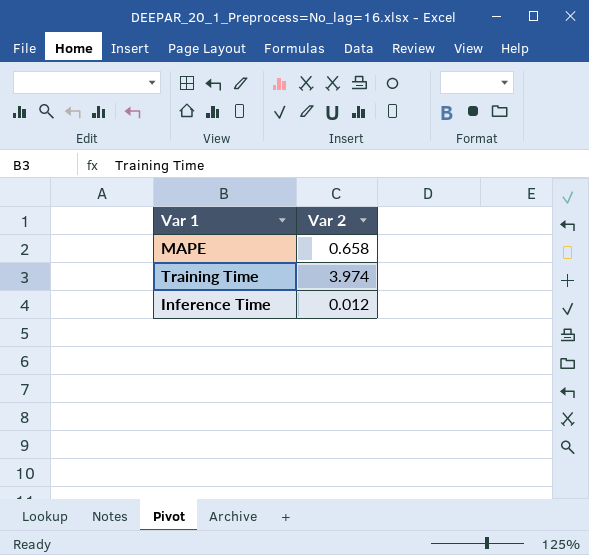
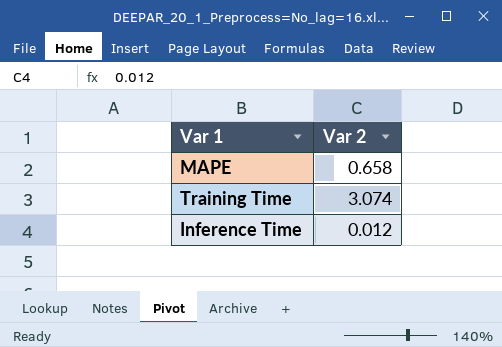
Training Time | Var 2: 3.974 -> 3.074

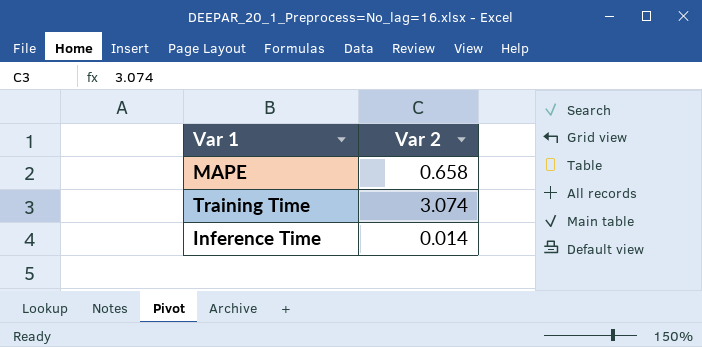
Inference Time | Var 2: 0.012 -> 0.014

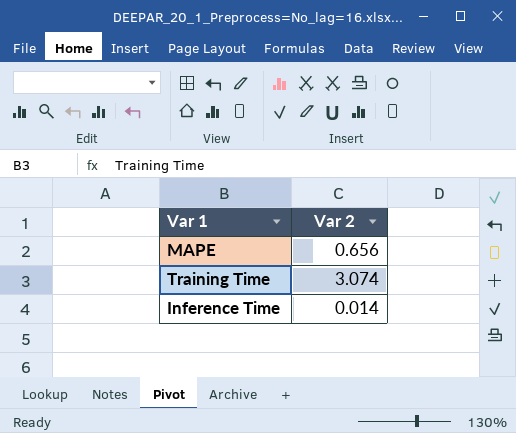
MAPE | Var 2: 0.658 -> 0.656

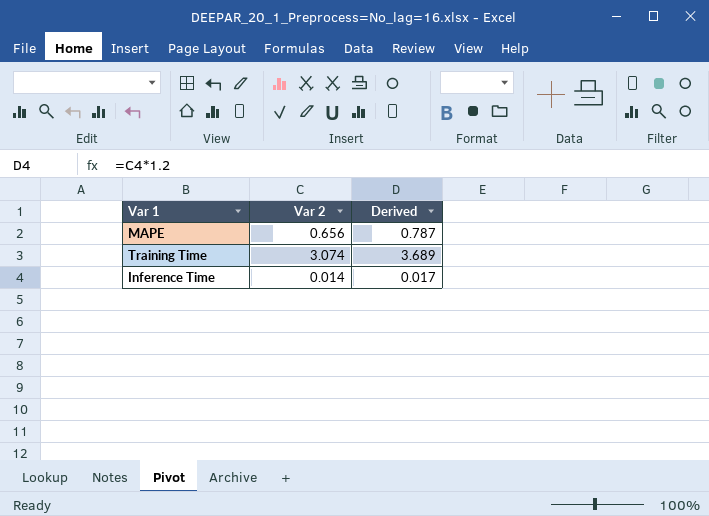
column Derived | formula: none -> [Var 2] * 1.2

